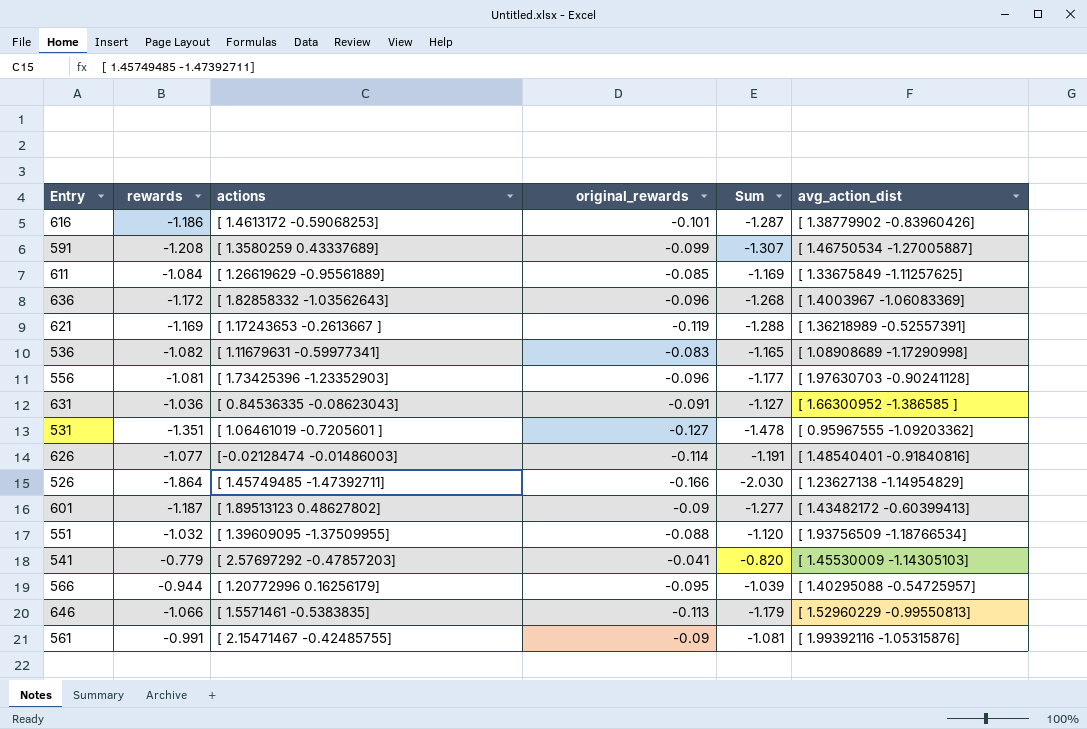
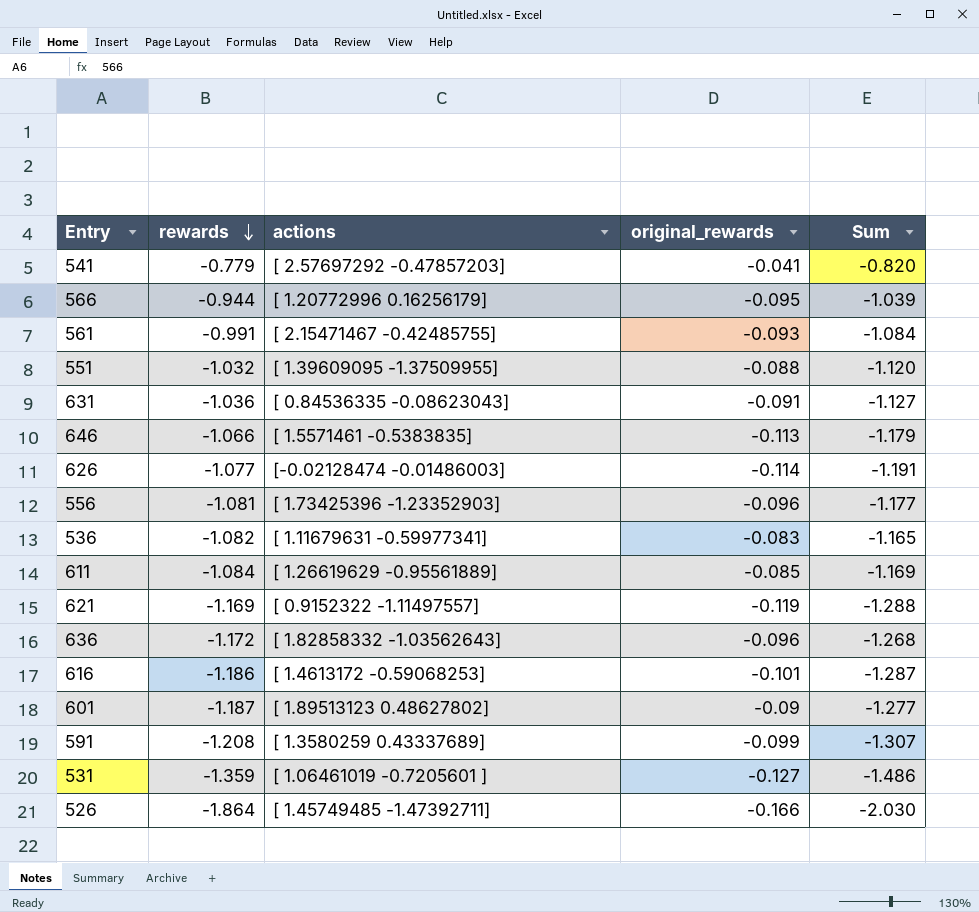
row order: none -> rewards descending
column avg_action_dist | position: 6 -> none
561 | original_rewards: -0.09 -> -0.093
561 | Sum: -1.081 -> -1.084
621 | actions: [ 1.17243653 -0.2613667 ] -> [ 0.9152322 -1.11497557]
531 | rewards: -1.351 -> -1.359
531 | Sum: -1.478 -> -1.486

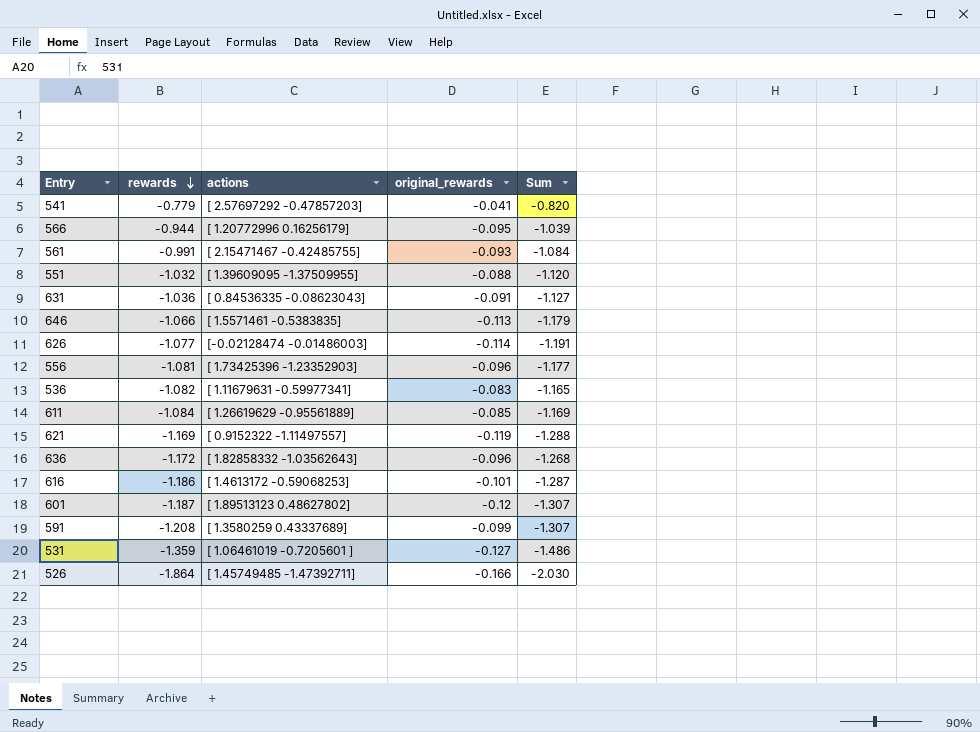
601 | original_rewards: -0.09 -> -0.12
601 | Sum: -1.277 -> -1.307

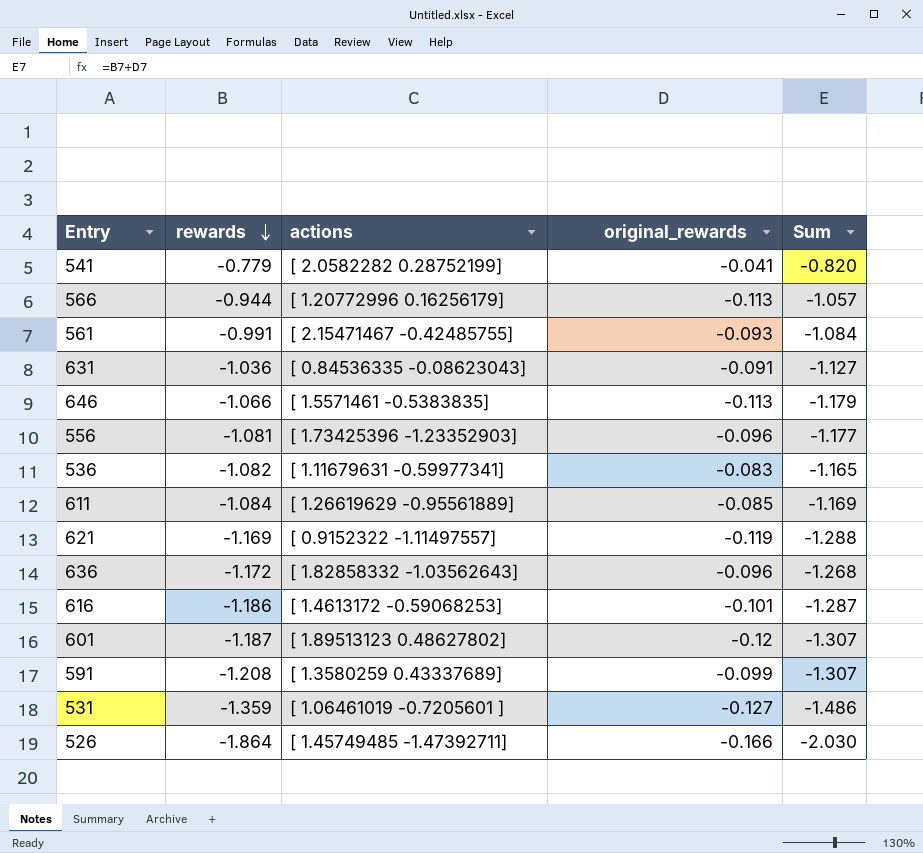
row 551: -1.032 | [ 1.39609095 -1.37509955] | -0.088 | -1.120 -> none
row 626: -1.077 | [-0.02128474 -0.01486003] | -0.114 | -1.191 -> none
541 | actions: [ 2.57697292 -0.47857203] -> [ 2.0582282 0.28752199]
566 | original_rewards: -0.095 -> -0.113
566 | Sum: -1.039 -> -1.057

